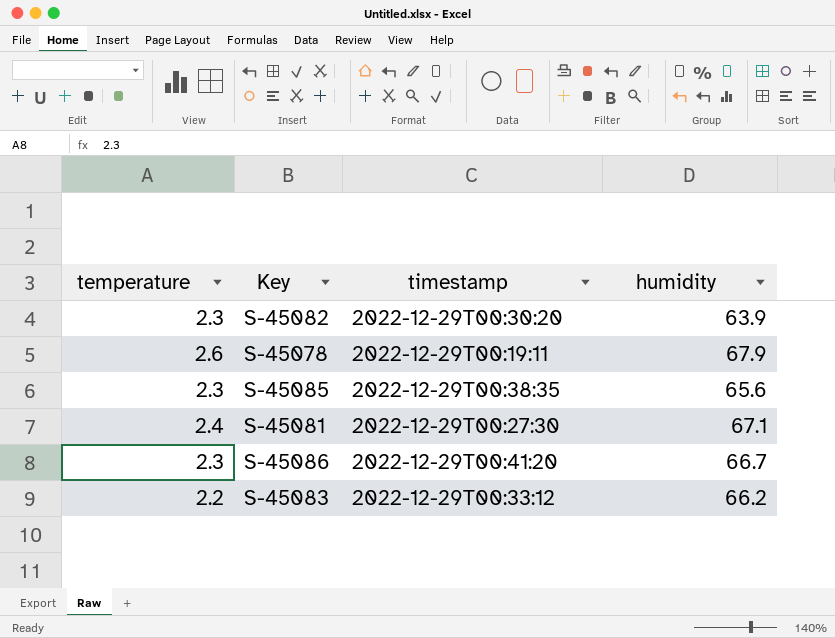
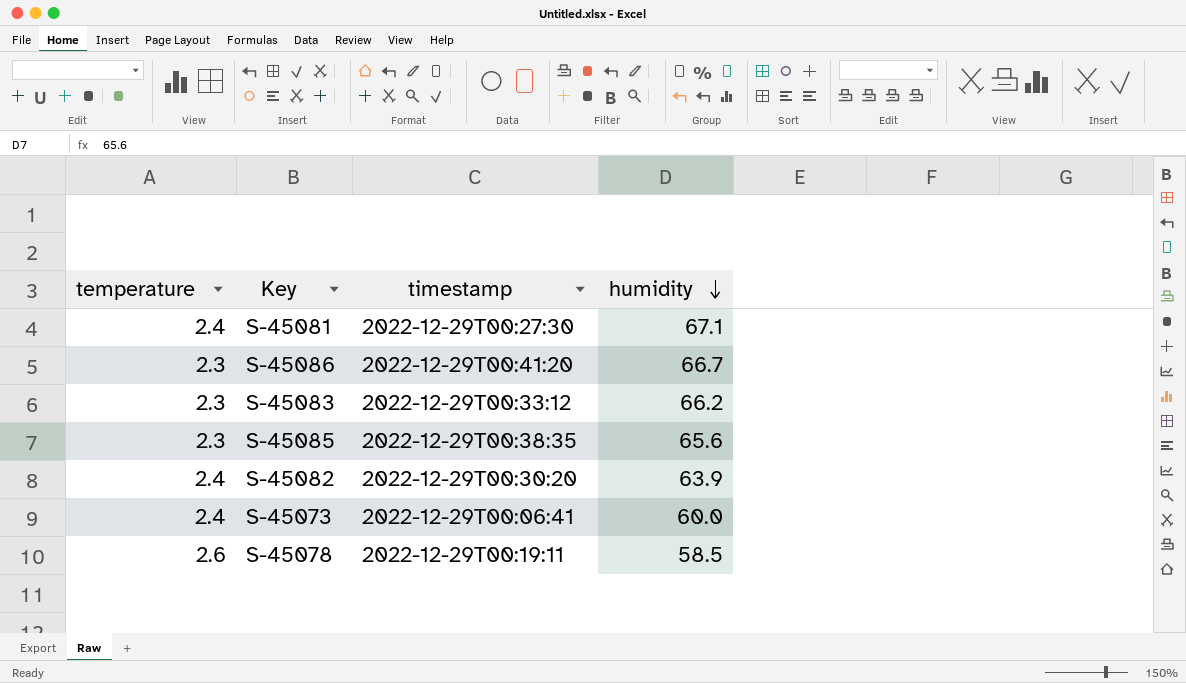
row order: none -> humidity descending
S-45083 | temperature: 2.2 -> 2.3
S-45082 | temperature: 2.3 -> 2.4
row S-45073: none -> 2.4 | 2022-12-29T00:06:41 | 60.0
S-45078 | humidity: 67.9 -> 58.5

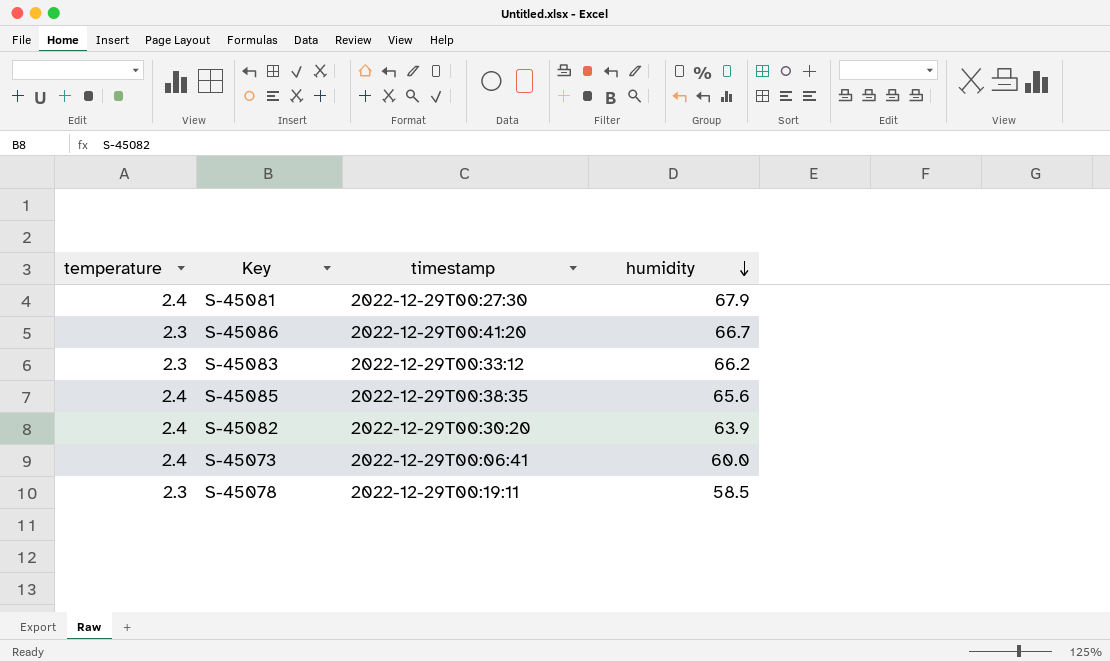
S-45081 | humidity: 67.1 -> 67.9
S-45085 | temperature: 2.3 -> 2.4
S-45078 | temperature: 2.6 -> 2.3

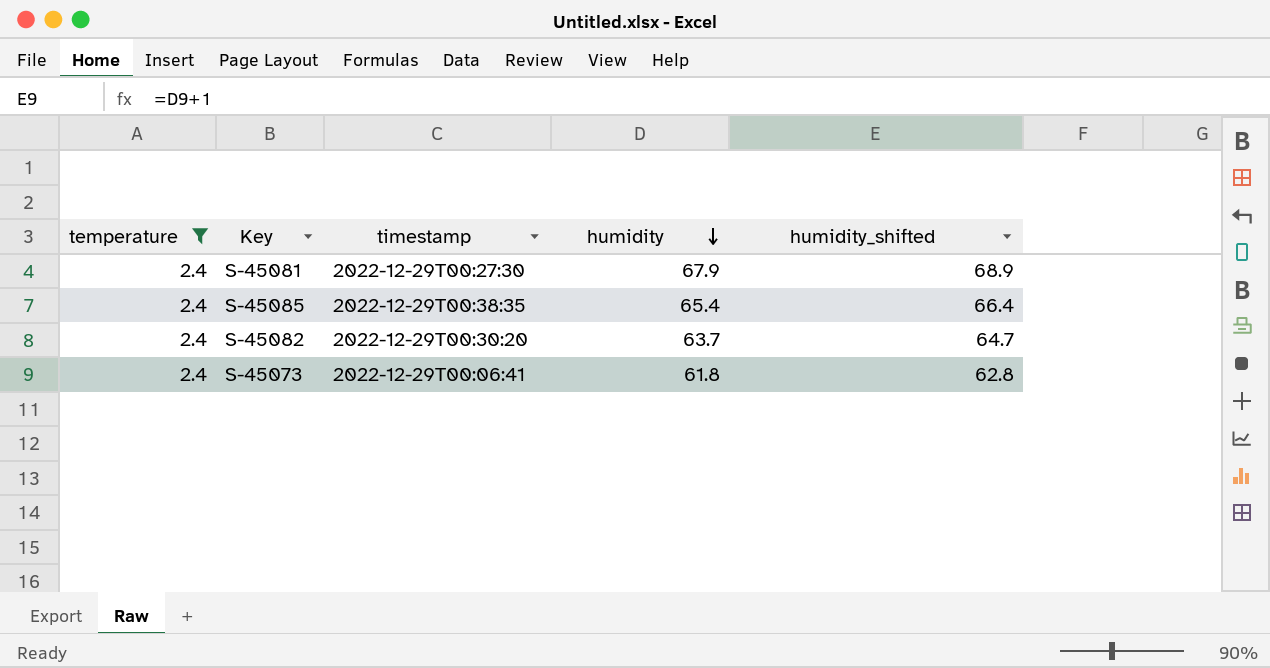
filter: none -> temperature = 2.4
column humidity_shifted | formula: none -> [humidity] + 1
S-45085 | humidity: 65.6 -> 65.4
S-45082 | humidity: 63.9 -> 63.7
S-45073 | humidity: 60.0 -> 61.8

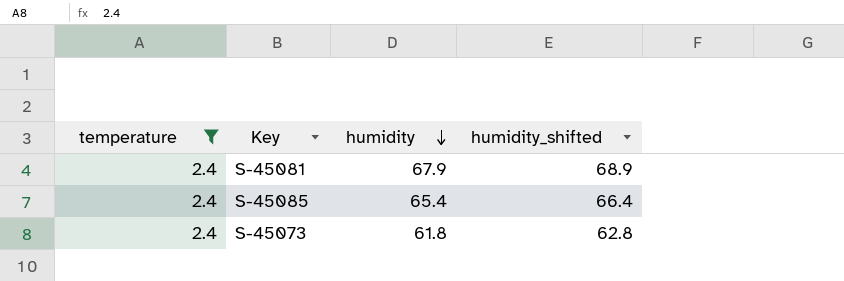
column timestamp | position: 3 -> none
row S-45082: 2.4 | 2022-12-29T00:30:20 | 63.7 | 64.7 -> none

